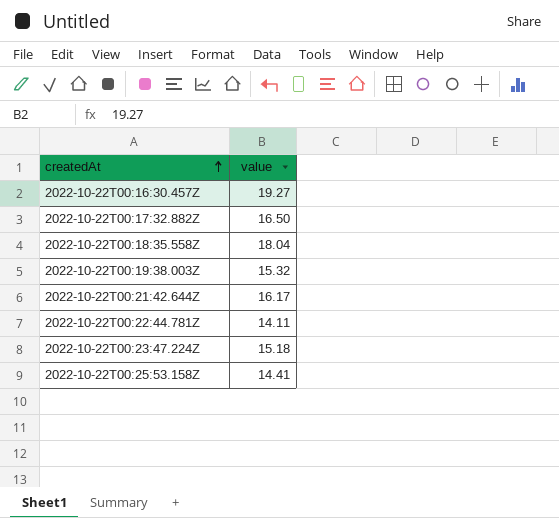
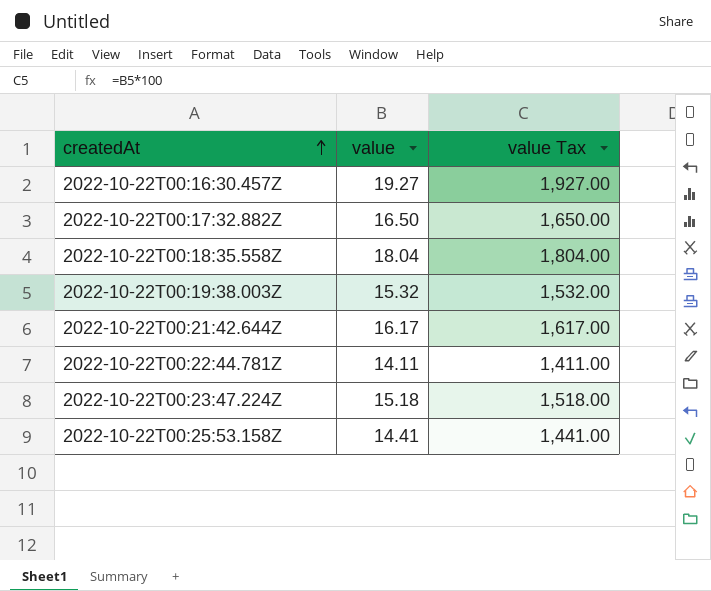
column value Tax | formula: none -> [value] * 100

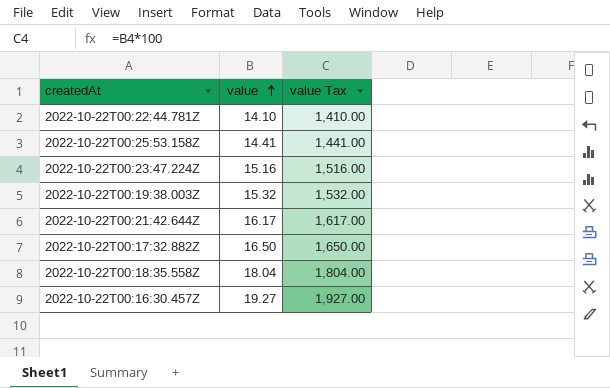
row order: createdAt ascending -> value ascending
2022-10-22T00:22:44.781Z | value: 14.11 -> 14.10
2022-10-22T00:22:44.781Z | value Tax: 1,411.00 -> 1,410.00
2022-10-22T00:23:47.224Z | value: 15.18 -> 15.16
2022-10-22T00:23:47.224Z | value Tax: 1,518.00 -> 1,516.00

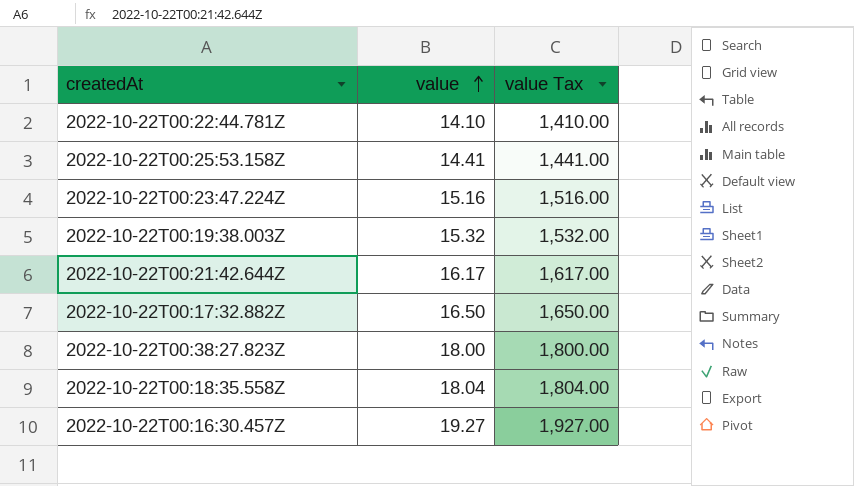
row 2022-10-22T00:38:27.823Z: none -> 18.00 | 1,800.00

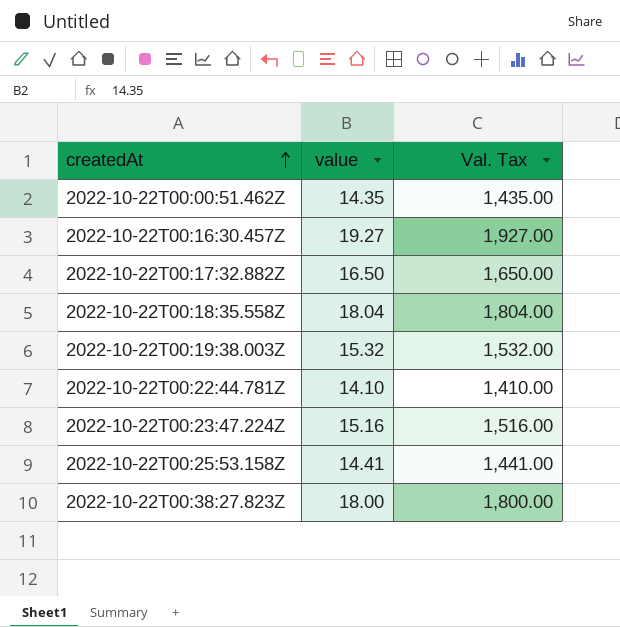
row order: value ascending -> createdAt ascending
column name: value Tax -> Val. Tax
row 2022-10-22T00:21:42.644Z: 16.17 | 1,617.00 -> none
row 2022-10-22T00:00:51.462Z: none -> 14.35 | 1,435.00

